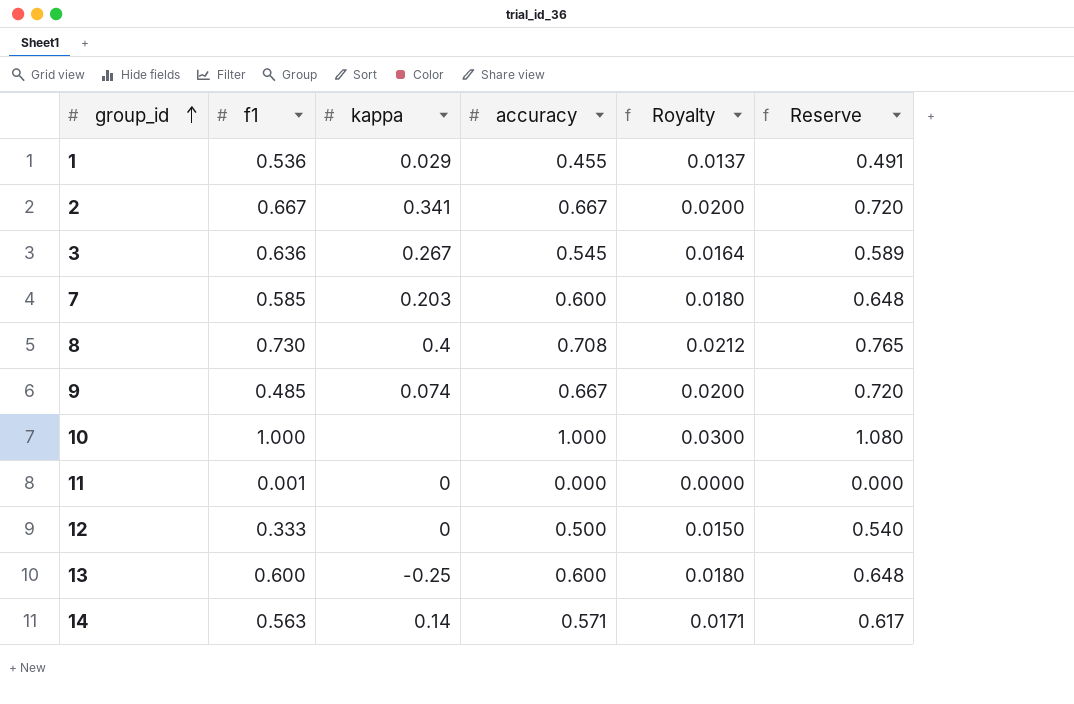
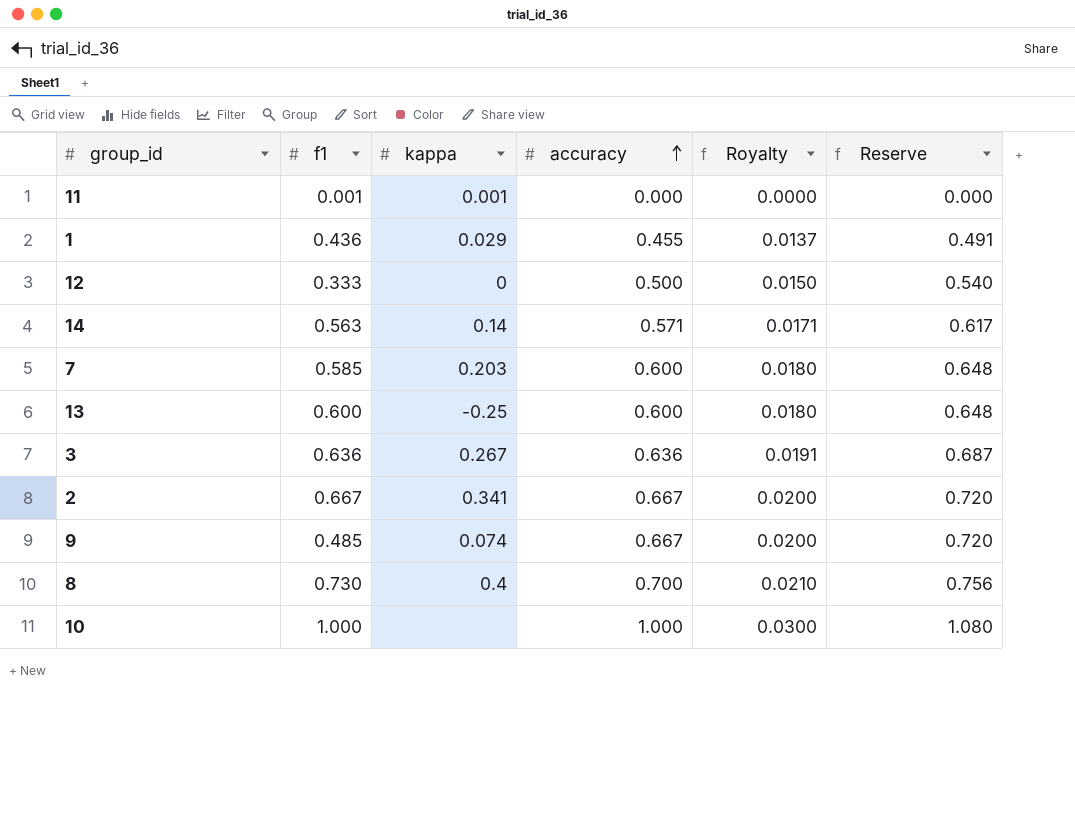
row order: group_id ascending -> accuracy ascending
11 | kappa: 0 -> 0.001
1 | f1: 0.536 -> 0.436
3 | accuracy: 0.545 -> 0.636
3 | Royalty: 0.0164 -> 0.0191
3 | Reserve: 0.589 -> 0.687
8 | accuracy: 0.708 -> 0.700
8 | Royalty: 0.0212 -> 0.0210
8 | Reserve: 0.765 -> 0.756

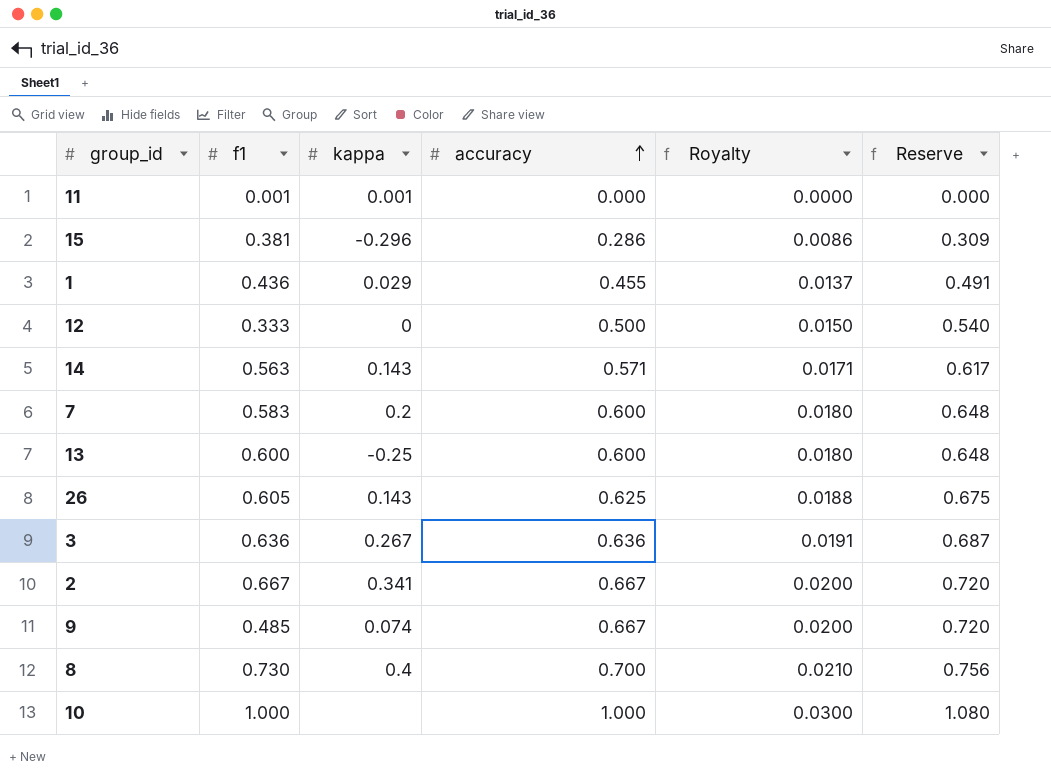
row 15: none -> 0.381 | -0.296 | 0.286 | 0.0086 | 0.309
14 | kappa: 0.14 -> 0.143
7 | f1: 0.585 -> 0.583
7 | kappa: 0.203 -> 0.2
row 26: none -> 0.605 | 0.143 | 0.625 | 0.0188 | 0.675

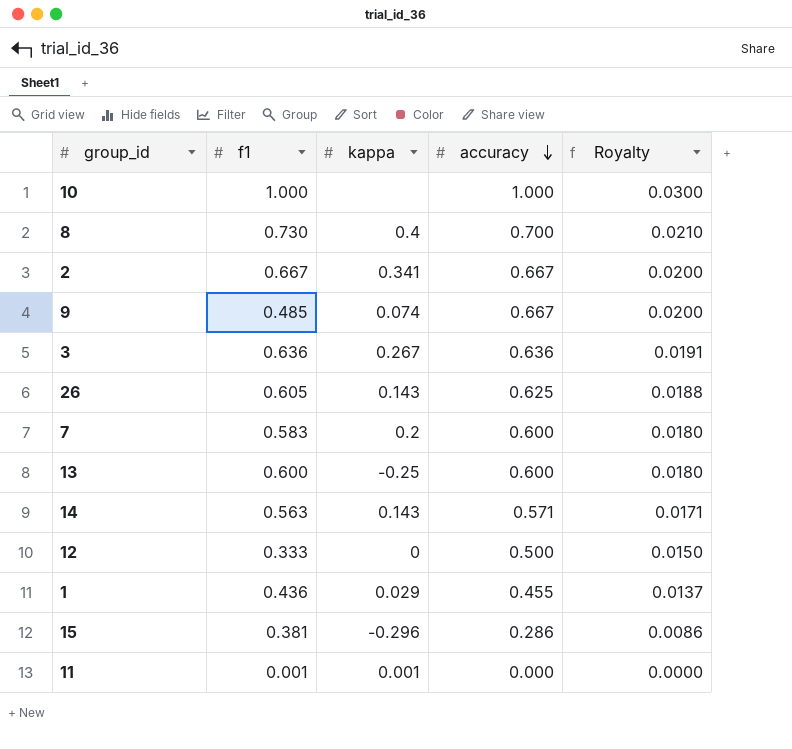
row order: accuracy ascending -> accuracy descending
column Reserve | formula: [accuracy] * 1.08 -> none

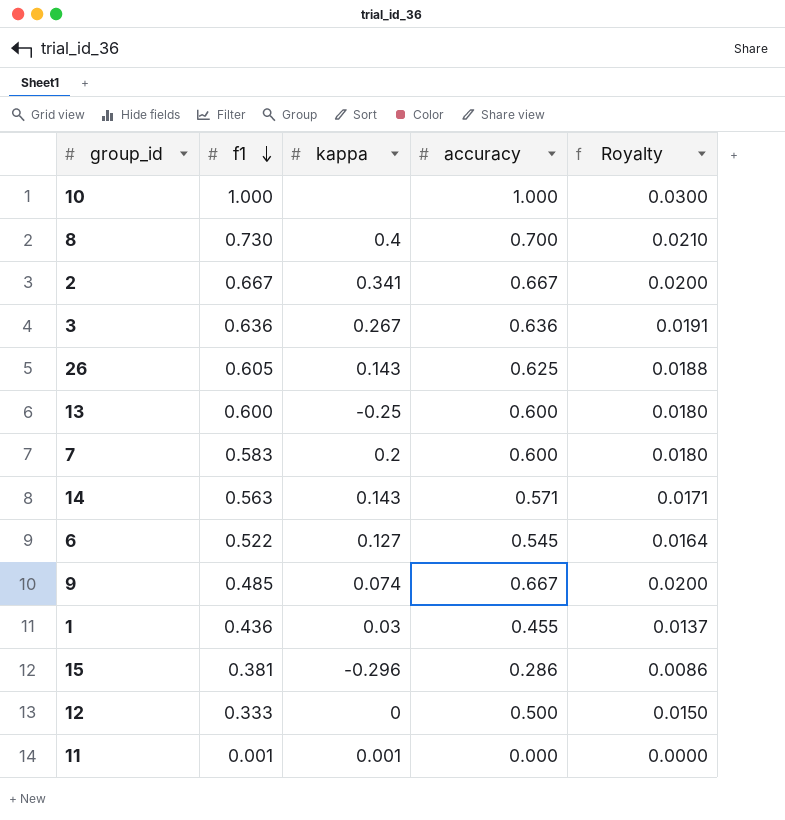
row order: accuracy descending -> f1 descending
row 6: none -> 0.522 | 0.127 | 0.545 | 0.0164
1 | kappa: 0.029 -> 0.03

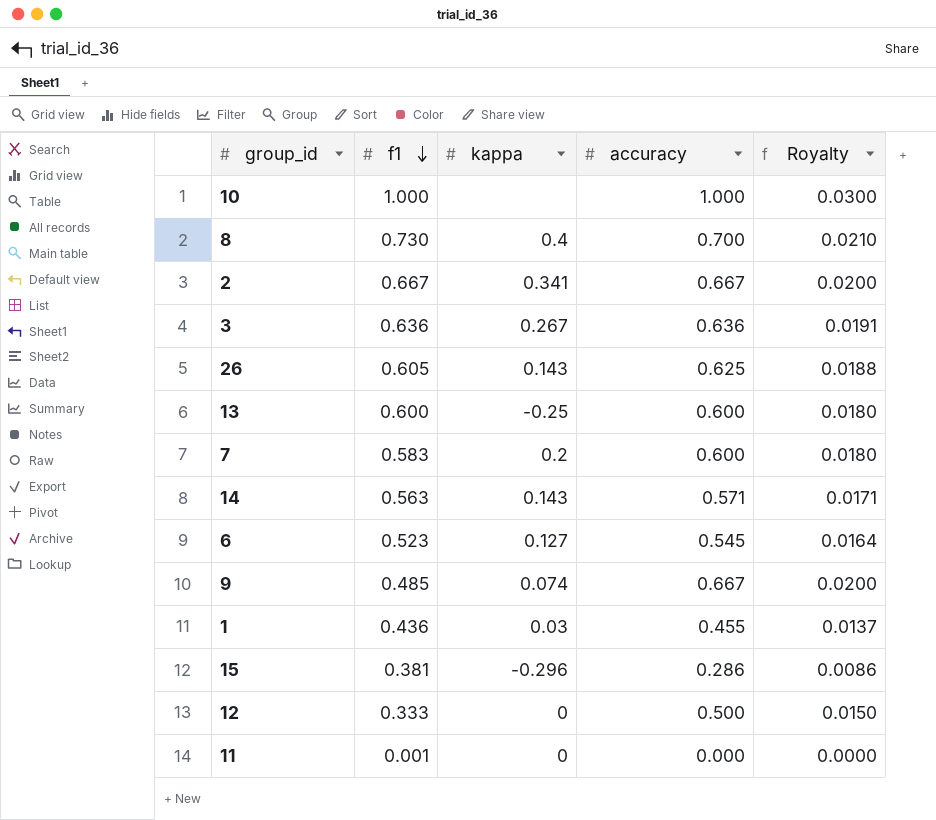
6 | f1: 0.522 -> 0.523
11 | kappa: 0.001 -> 0

